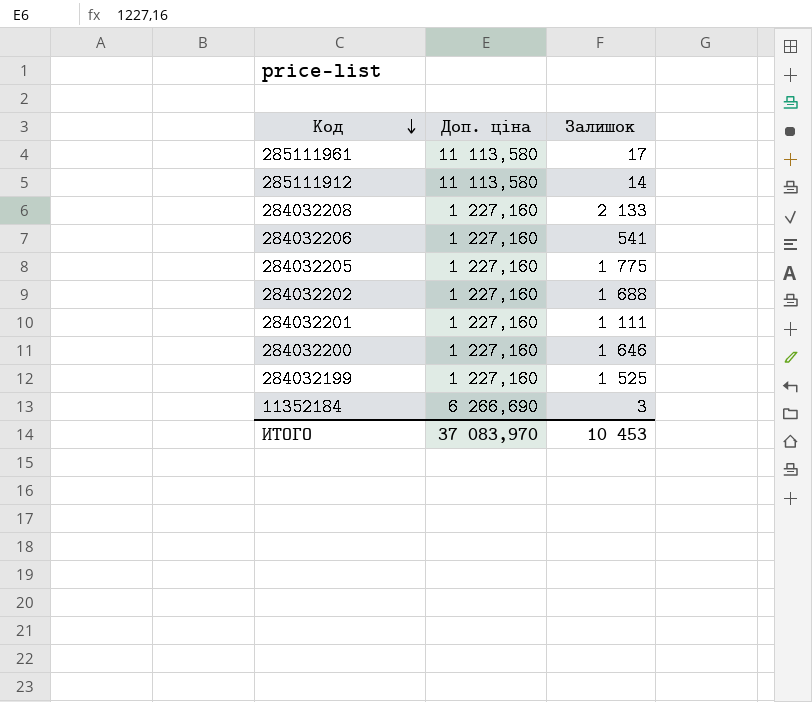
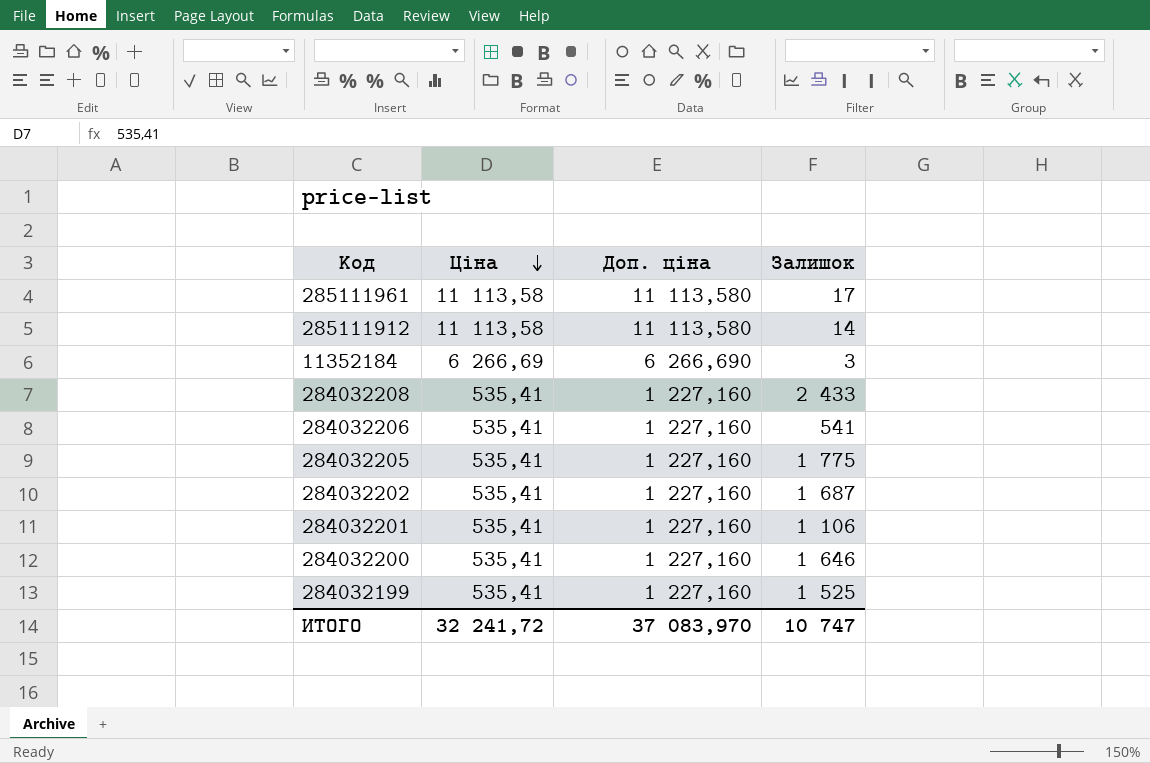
row order: Код descending -> Ціна descending
column Ціна | position: none -> 2
284032208 | Залишок: 2 133 -> 2 433
284032202 | Залишок: 1 688 -> 1 687
284032201 | Залишок: 1 111 -> 1 106
ИТОГО | Залишок: 10 453 -> 10 747

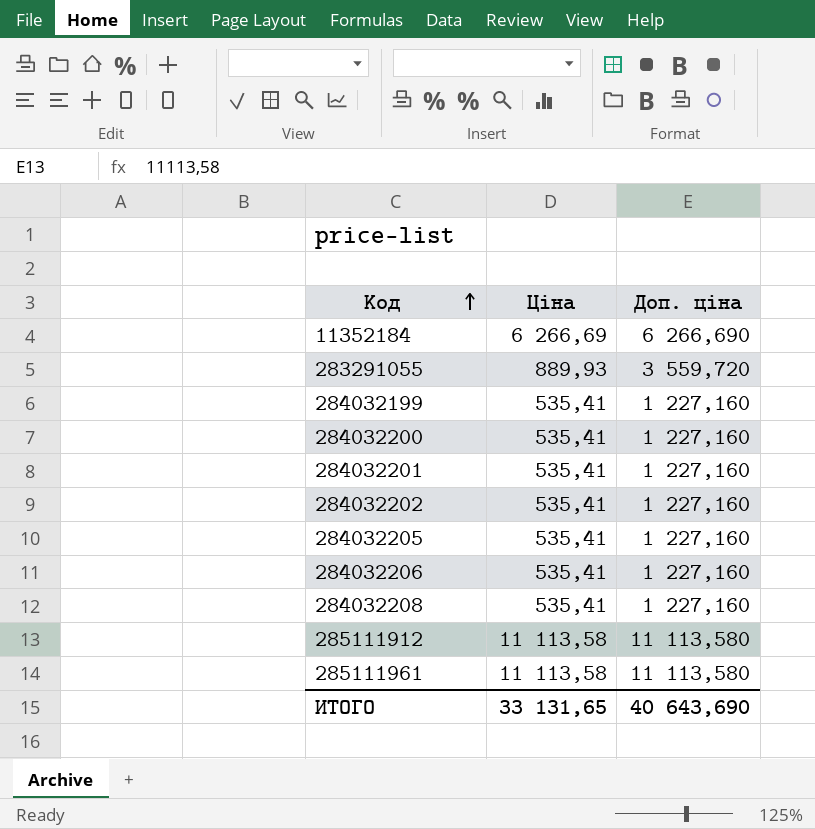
row order: Ціна descending -> Код ascending
column Залишок | position: 4 -> none
row 283291055: none -> 889,93 | 3 559,720
ИТОГО | Ціна: 32 241,72 -> 33 131,65
ИТОГО | Доп. ціна: 37 083,970 -> 40 643,690

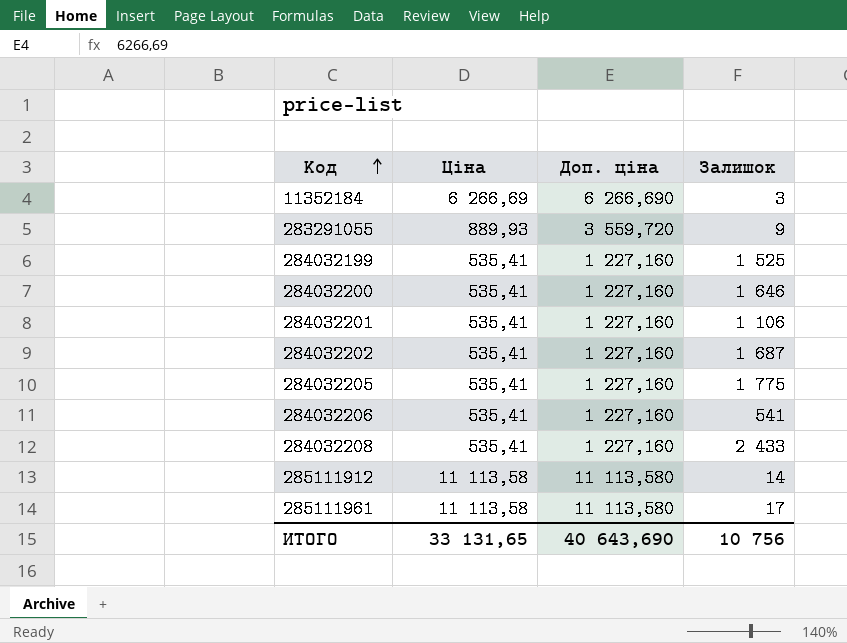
column Залишок | position: none -> 4

